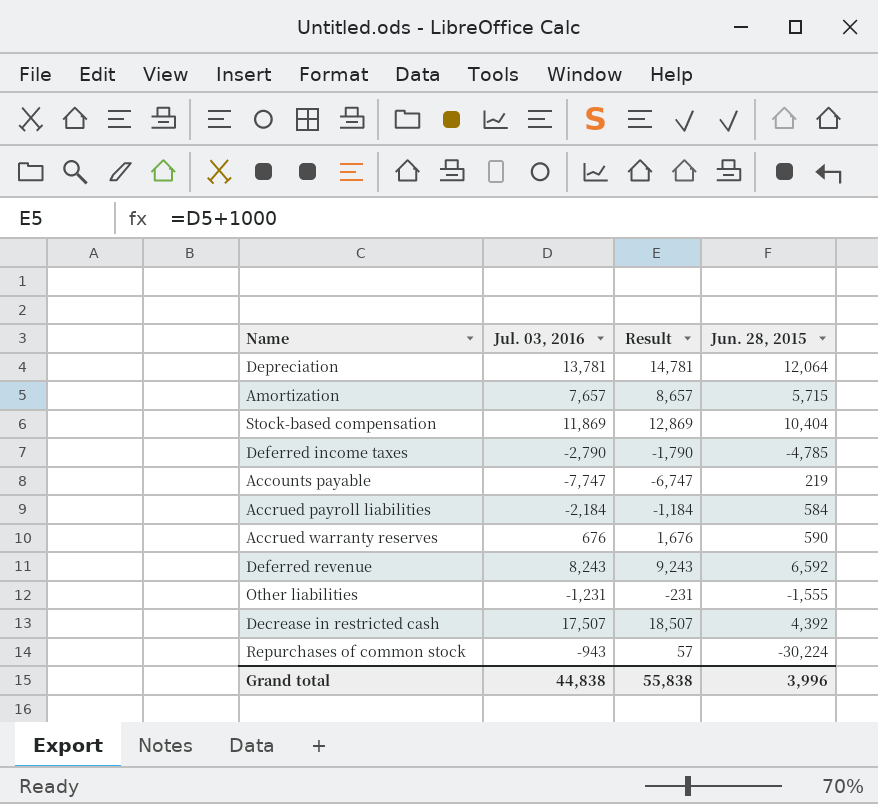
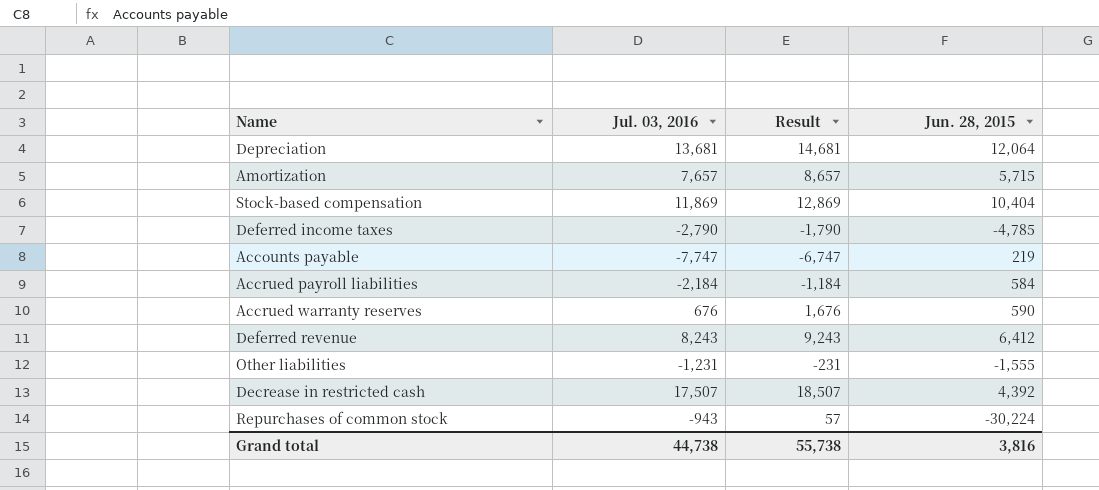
Depreciation | Jul. 03, 2016: 13,781 -> 13,681
Depreciation | Result: 14,781 -> 14,681
Deferred revenue | Jun. 28, 2015: 6,592 -> 6,412
Grand total | Jul. 03, 2016: 44,838 -> 44,738
Grand total | Result: 55,838 -> 55,738
Grand total | Jun. 28, 2015: 3,996 -> 3,816

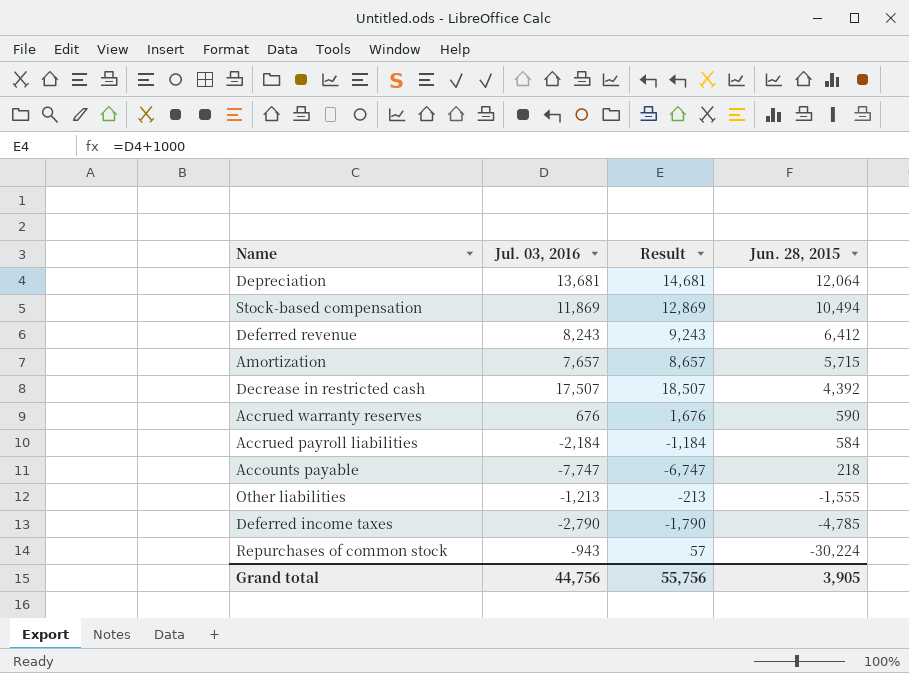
row order: none -> Jun. 28, 2015 descending
Stock-based compensation | Jun. 28, 2015: 10,404 -> 10,494
Accounts payable | Jun. 28, 2015: 219 -> 218
Other liabilities | Jul. 03, 2016: -1,231 -> -1,213
Other liabilities | Result: -231 -> -213
Grand total | Jul. 03, 2016: 44,738 -> 44,756
Grand total | Result: 55,738 -> 55,756
Grand total | Jun. 28, 2015: 3,816 -> 3,905

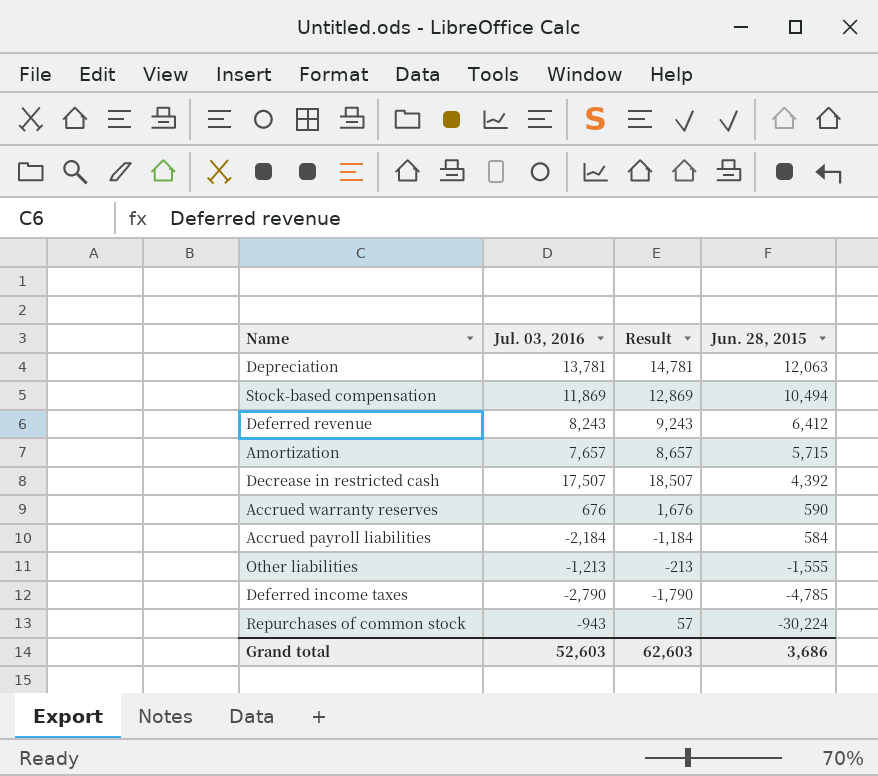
row Accounts payable: -7,747 | -6,747 | 218 -> none
Depreciation | Jul. 03, 2016: 13,681 -> 13,781
Depreciation | Result: 14,681 -> 14,781
Depreciation | Jun. 28, 2015: 12,064 -> 12,063
Grand total | Jul. 03, 2016: 44,756 -> 52,603
Grand total | Result: 55,756 -> 62,603
Grand total | Jun. 28, 2015: 3,905 -> 3,686

